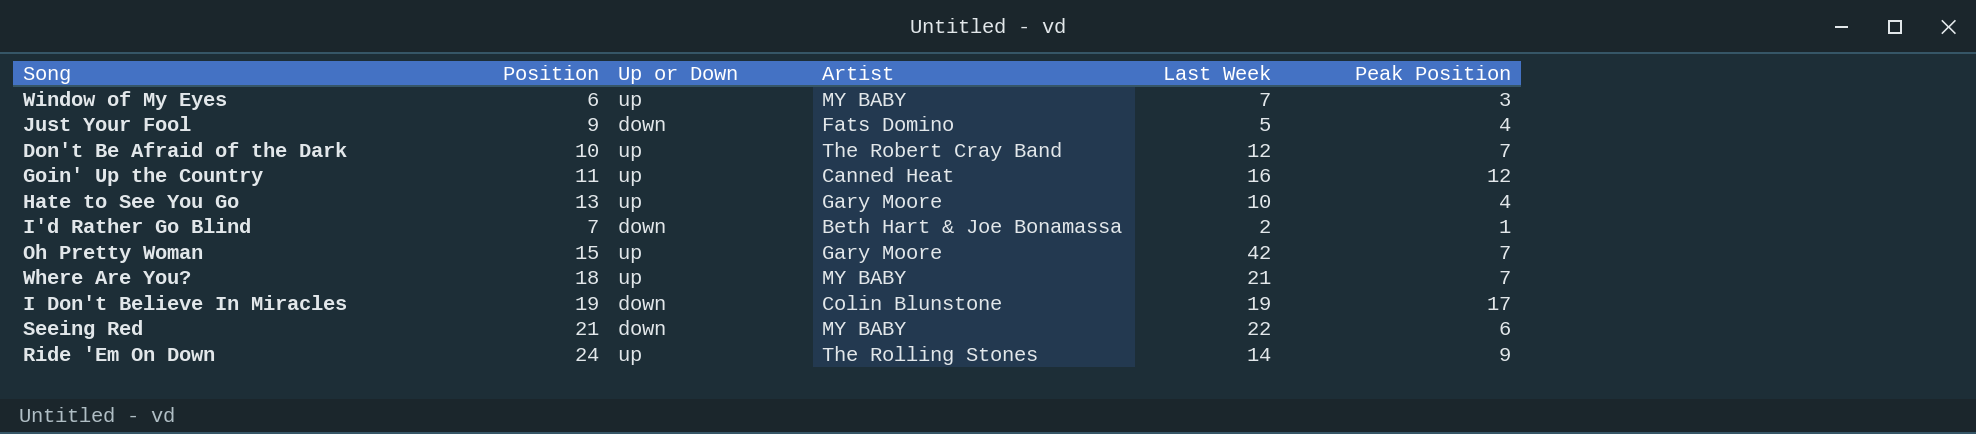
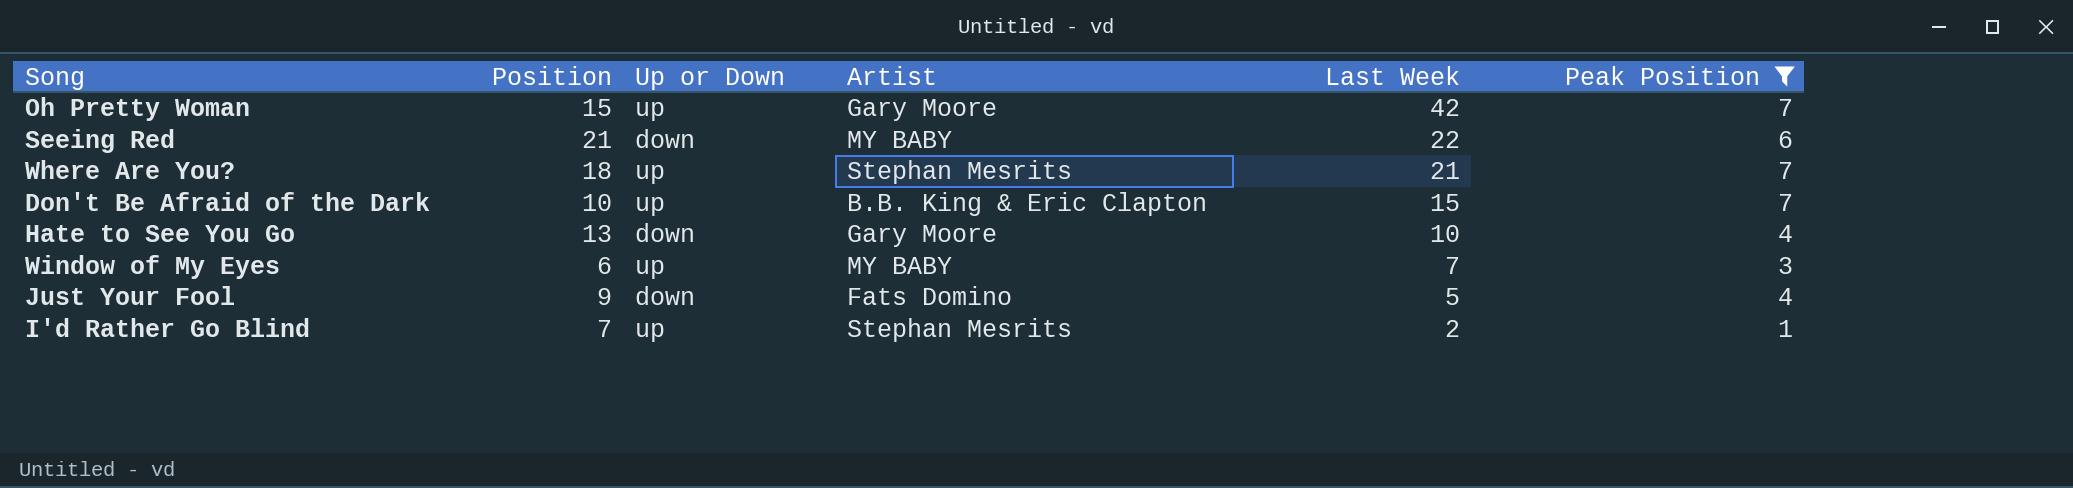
filter: none -> Peak Position <= 7
row order: none -> Last Week descending
Where Are You? | Artist: MY BABY -> Stephan Mesrits
Don't Be Afraid of the Dark | Artist: The Robert Cray Band -> B.B. King & Eric Clapton
Don't Be Afraid of the Dark | Last Week: 12 -> 15
Hate to See You Go | Up or Down: up -> down
I'd Rather Go Blind | Up or Down: down -> up
I'd Rather Go Blind | Artist: Beth Hart & Joe Bonamassa -> Stephan Mesrits

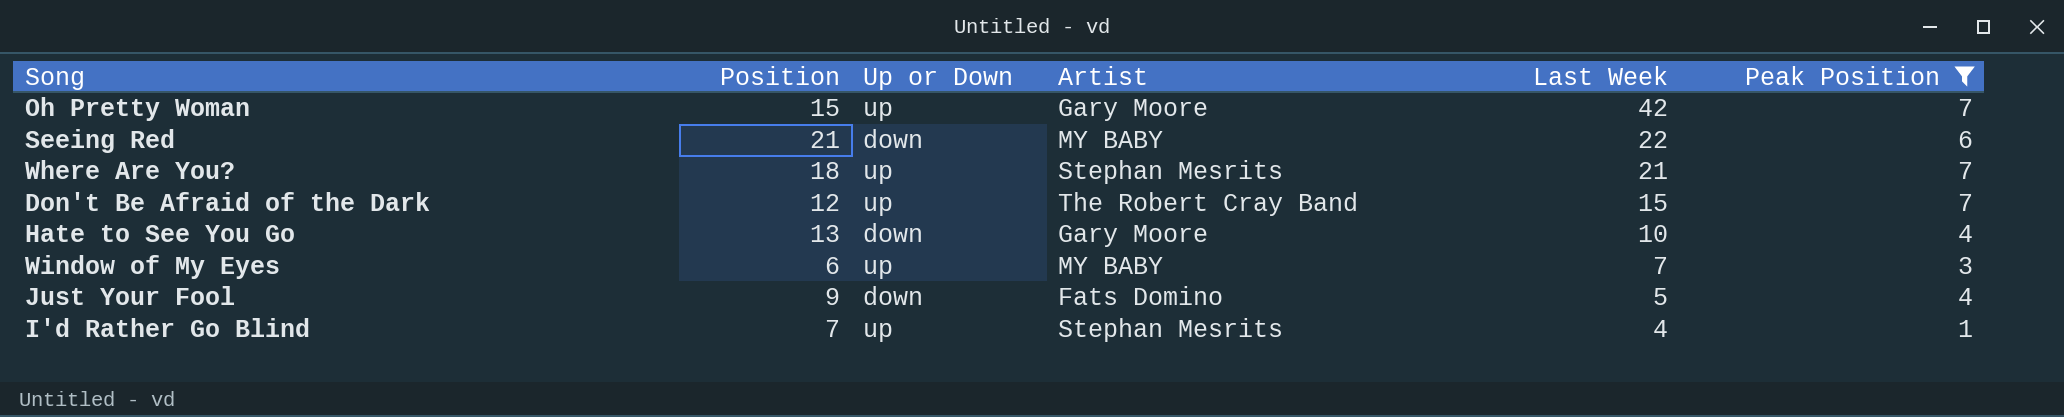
Don't Be Afraid of the Dark | Position: 10 -> 12
Don't Be Afraid of the Dark | Artist: B.B. King & Eric Clapton -> The Robert Cray Band
I'd Rather Go Blind | Last Week: 2 -> 4

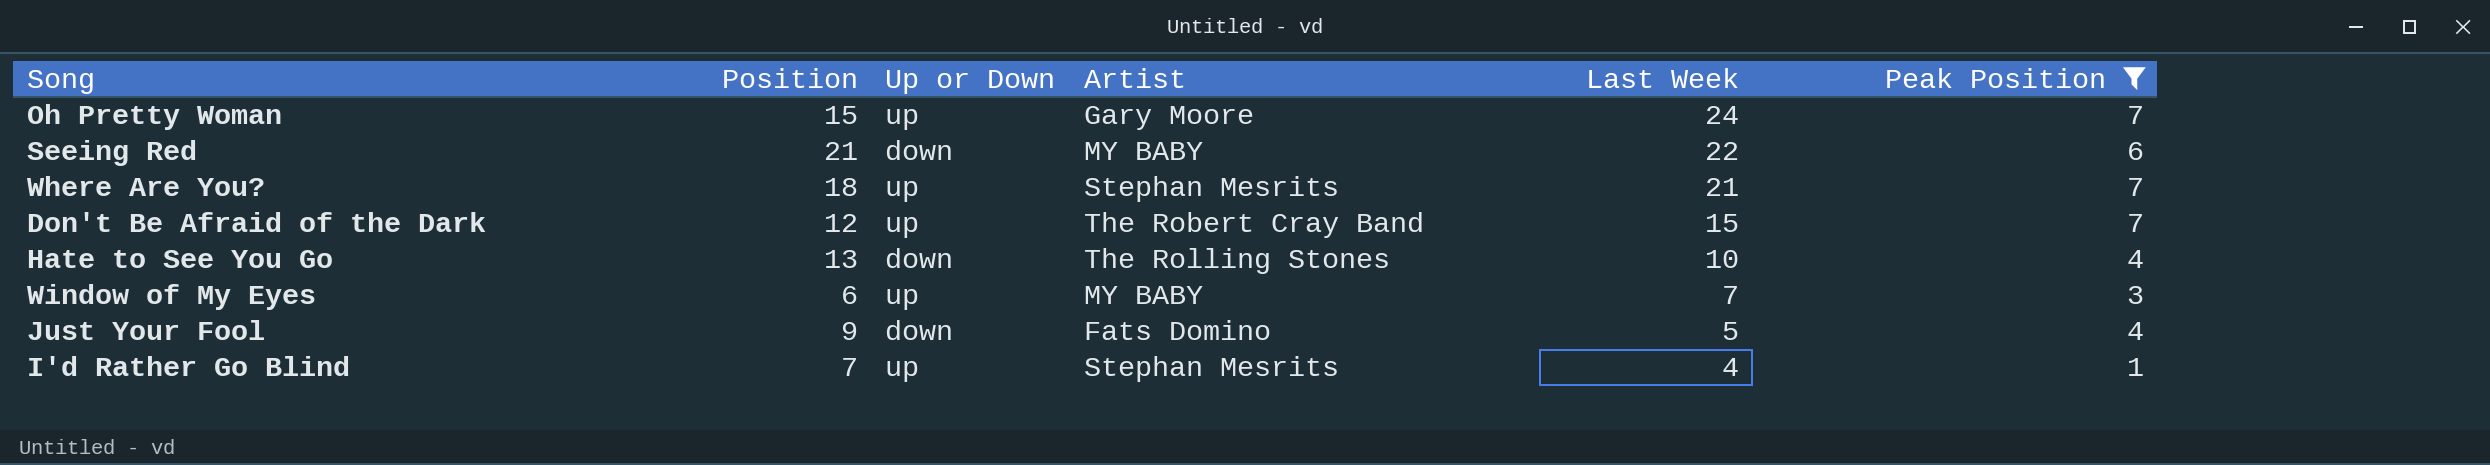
Oh Pretty Woman | Last Week: 42 -> 24
Hate to See You Go | Artist: Gary Moore -> The Rolling Stones

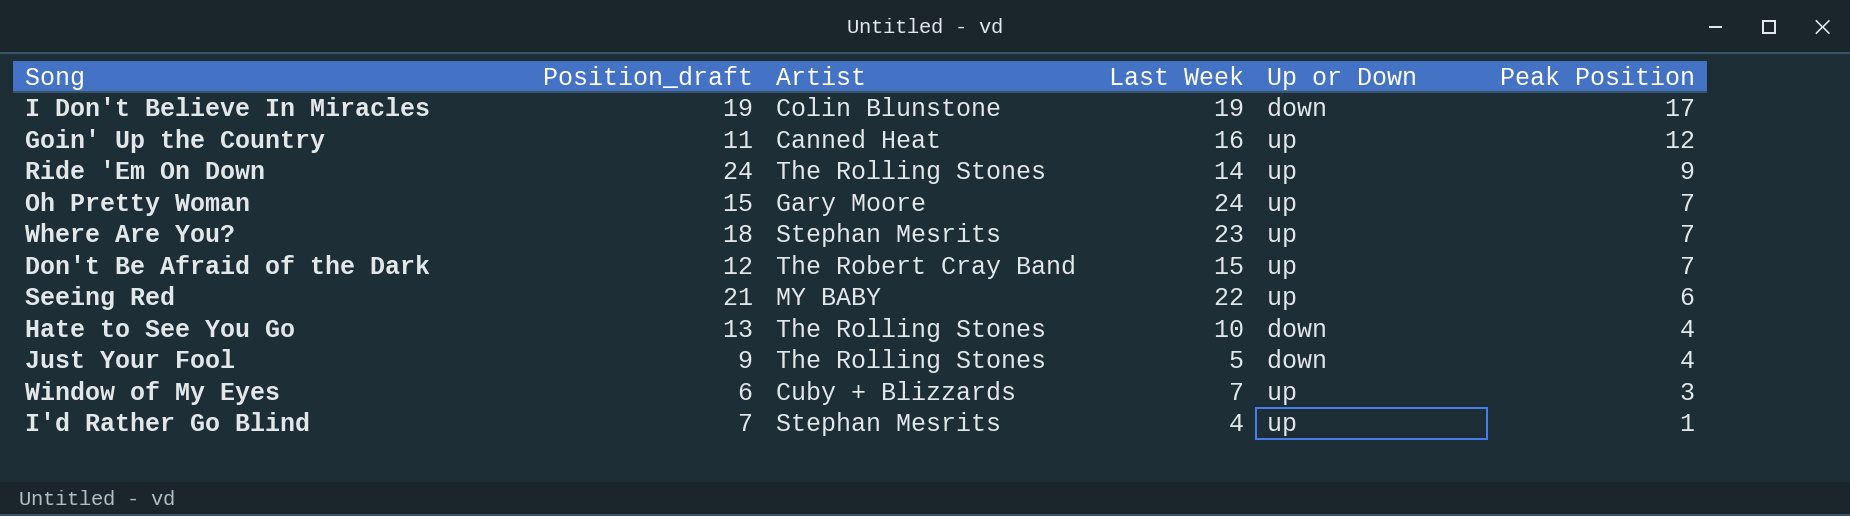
filter: Peak Position <= 7 -> none
row order: Last Week descending -> Peak Position descending
column name: Position -> Position_draft
column Up or Down | position: 3 -> 5
Where Are You? | Last Week: 21 -> 23
Seeing Red | Up or Down: down -> up
Just Your Fool | Artist: Fats Domino -> The Rolling Stones
Window of My Eyes | Artist: MY BABY -> Cuby + Blizzards

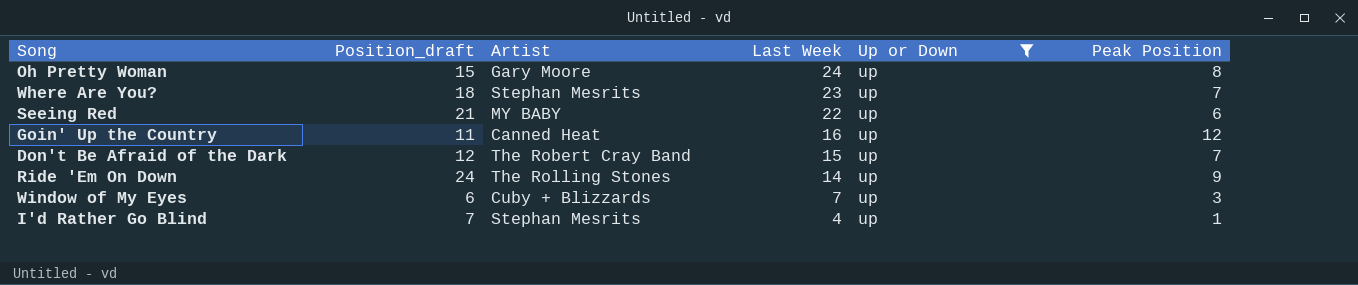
filter: none -> Up or Down = up
row order: Peak Position descending -> Last Week descending
Oh Pretty Woman | Peak Position: 7 -> 8

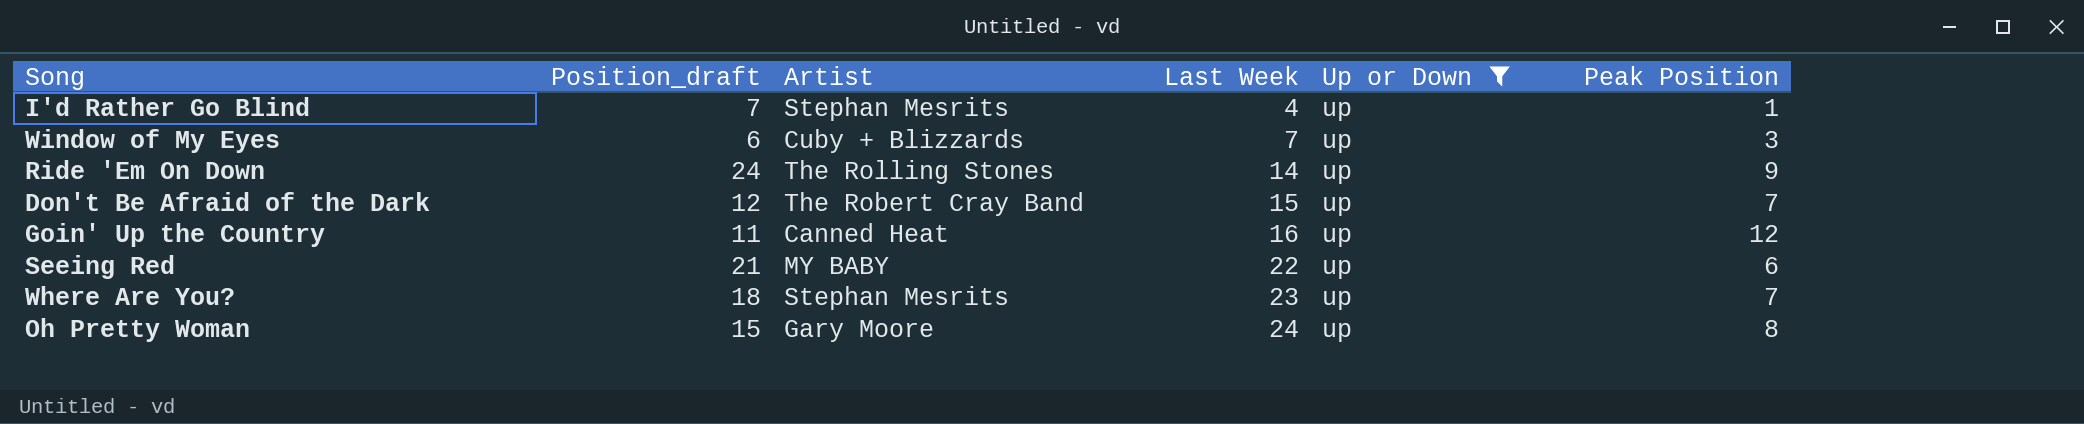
row order: Last Week descending -> Last Week ascending

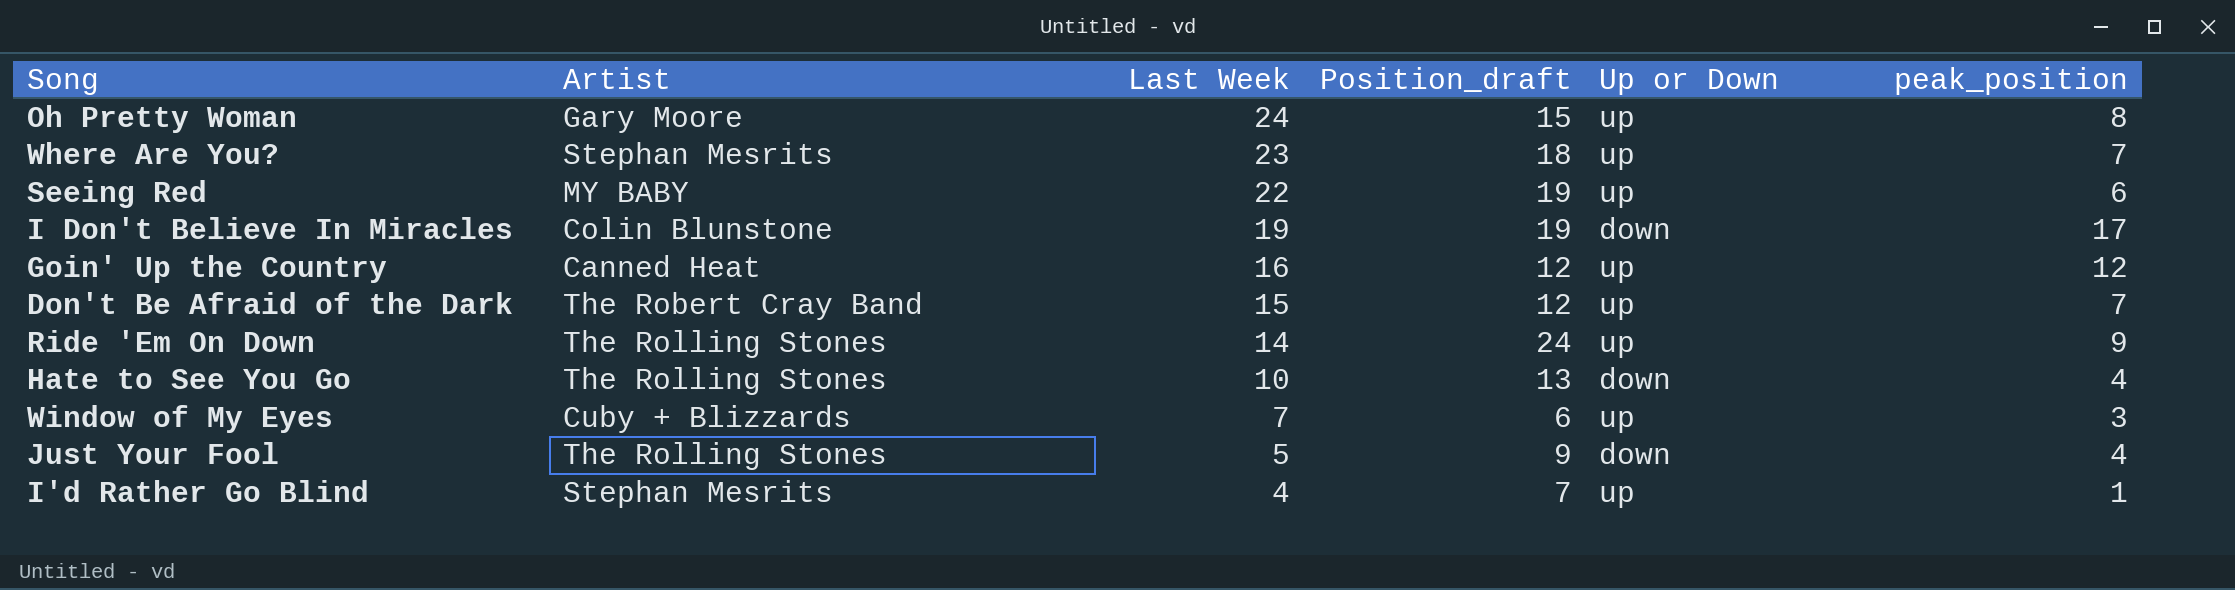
filter: Up or Down = up -> none
row order: Last Week ascending -> Last Week descending
column Position_draft | position: 2 -> 4
column name: Peak Position -> peak_position
Seeing Red | Position_draft: 21 -> 19
Goin' Up the Country | Position_draft: 11 -> 12

